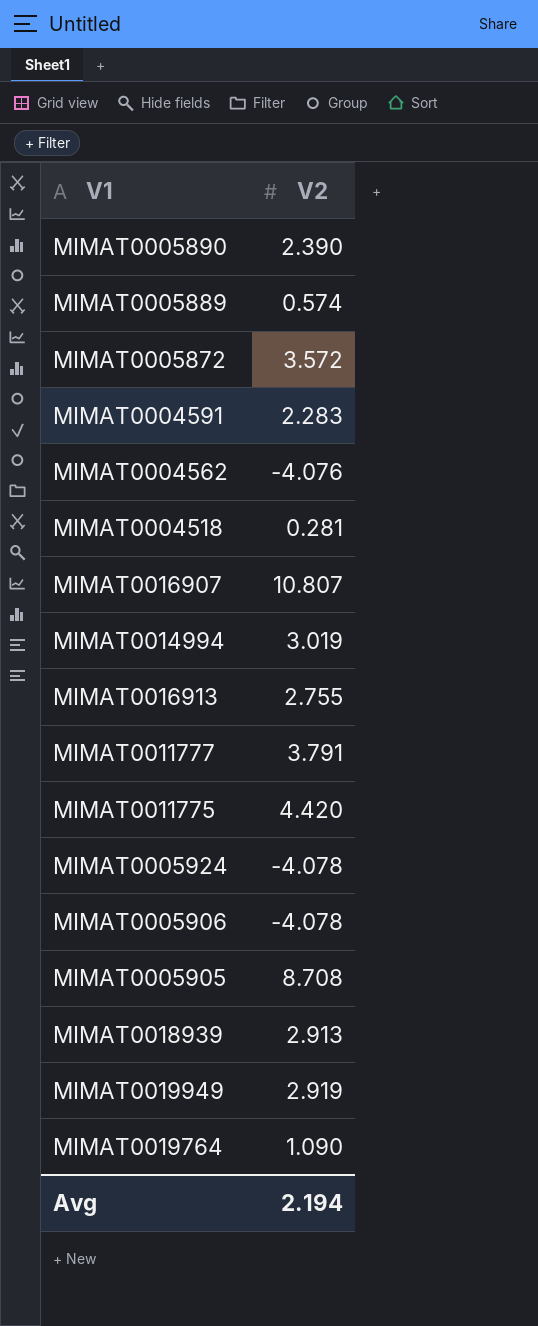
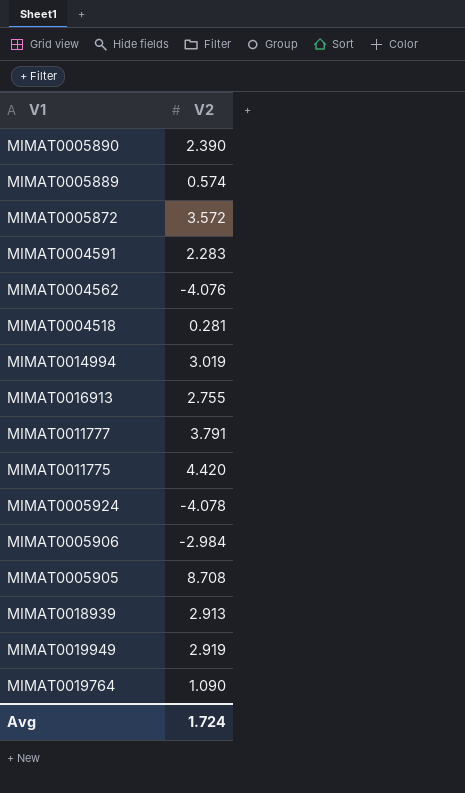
row MIMAT0016907: 10.807 -> none
MIMAT0005906 | V2: -4.078 -> -2.984
Avg | V2: 2.194 -> 1.724

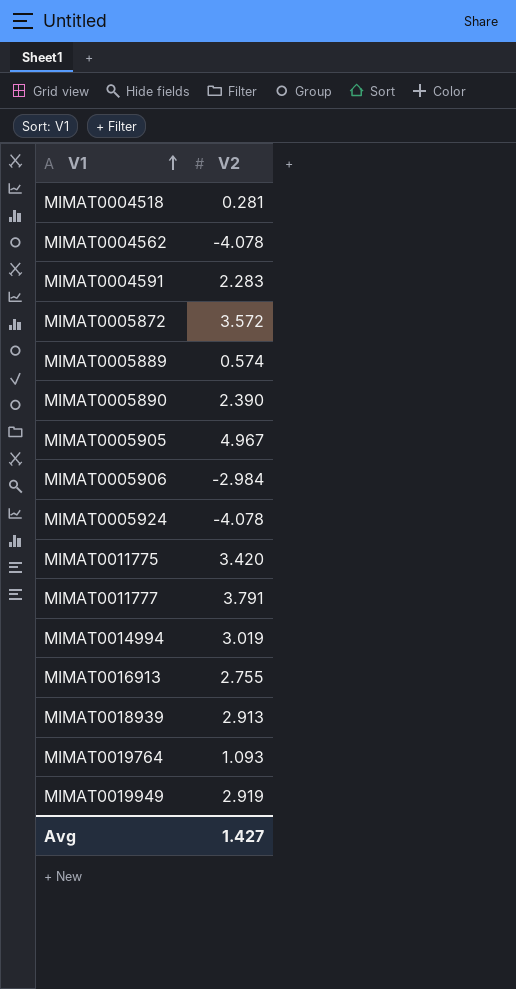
row order: none -> V1 ascending
MIMAT0004562 | V2: -4.076 -> -4.078
MIMAT0005905 | V2: 8.708 -> 4.967
MIMAT0011775 | V2: 4.420 -> 3.420
MIMAT0019764 | V2: 1.090 -> 1.093
Avg | V2: 1.724 -> 1.427

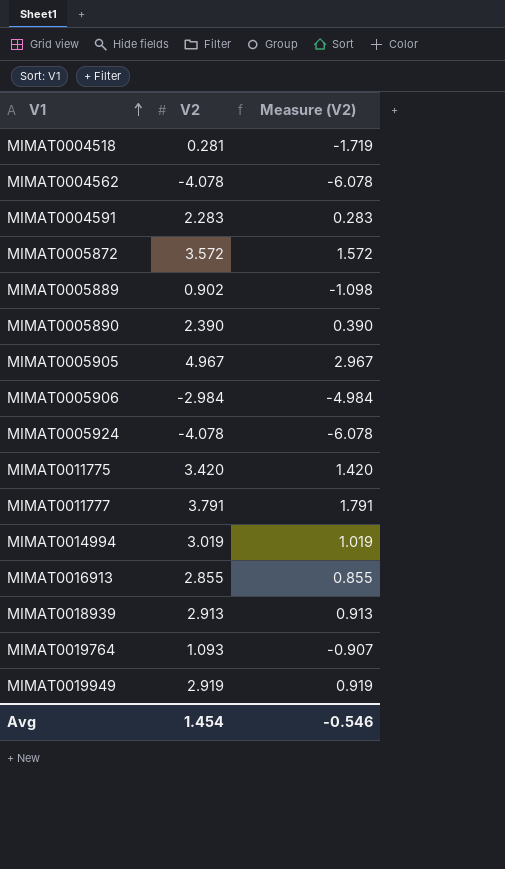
column Measure (V2) | formula: none -> [V2] - 2
MIMAT0005889 | V2: 0.574 -> 0.902
MIMAT0016913 | V2: 2.755 -> 2.855
Avg | V2: 1.427 -> 1.454

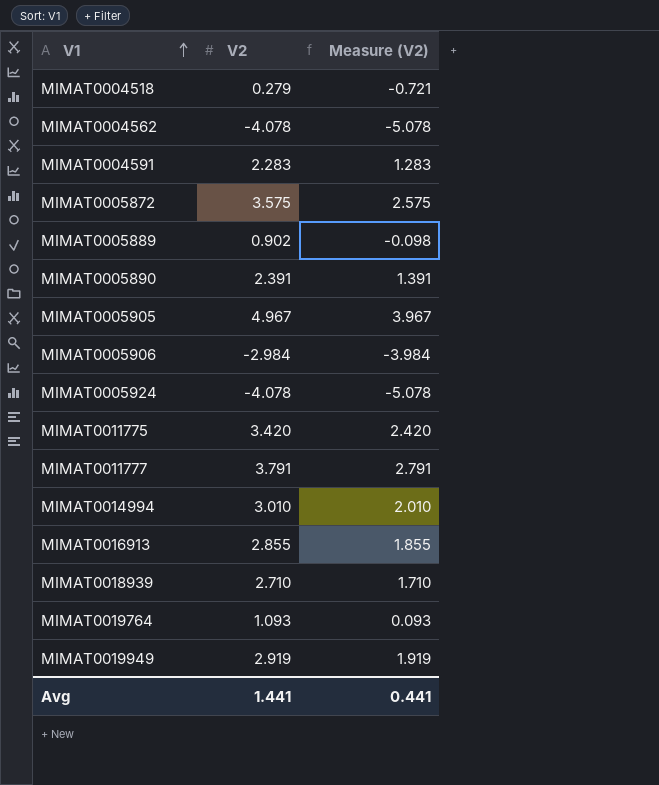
column Measure (V2) | formula: [V2] - 2 -> [V2] - 1
MIMAT0004518 | V2: 0.281 -> 0.279
MIMAT0005872 | V2: 3.572 -> 3.575
MIMAT0005890 | V2: 2.390 -> 2.391
MIMAT0014994 | V2: 3.019 -> 3.010
MIMAT0018939 | V2: 2.913 -> 2.710
Avg | V2: 1.454 -> 1.441
Avg | Measure (V2): -0.546 -> 0.441

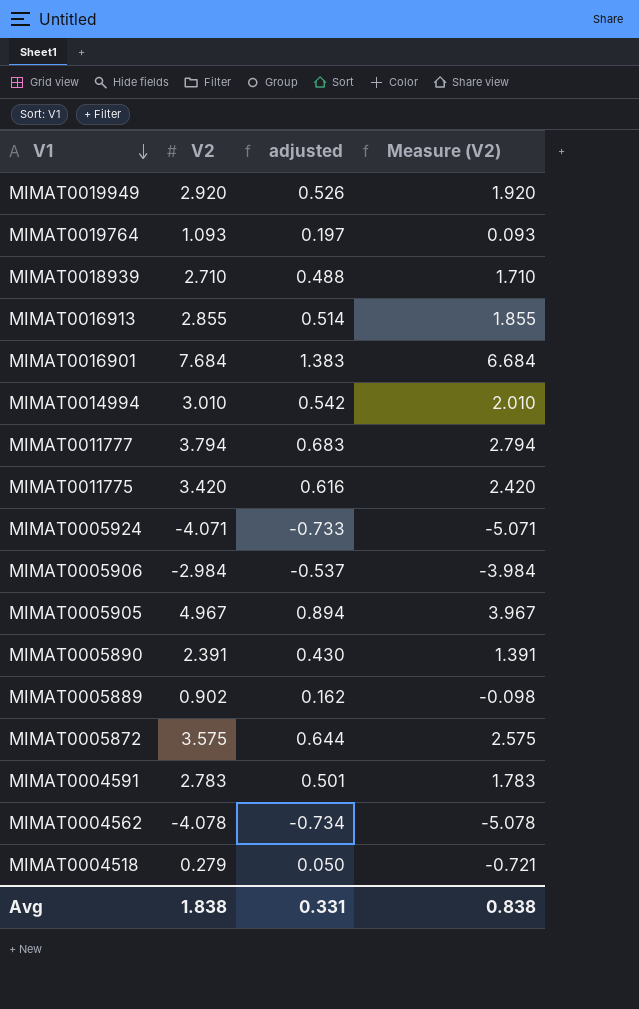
row order: V1 ascending -> V1 descending
column adjusted | formula: none -> [V2] * 0.18
MIMAT0019949 | V2: 2.919 -> 2.920
MIMAT0019949 | Measure (V2): 1.919 -> 1.920
row MIMAT0016901: none -> 7.684 | 1.383 | 6.684
MIMAT0011777 | V2: 3.791 -> 3.794
MIMAT0011777 | Measure (V2): 2.791 -> 2.794
MIMAT0005924 | V2: -4.078 -> -4.071
MIMAT0005924 | Measure (V2): -5.078 -> -5.071
MIMAT0004591 | V2: 2.283 -> 2.783
MIMAT0004591 | Measure (V2): 1.283 -> 1.783
Avg | V2: 1.441 -> 1.838
Avg | Measure (V2): 0.441 -> 0.838

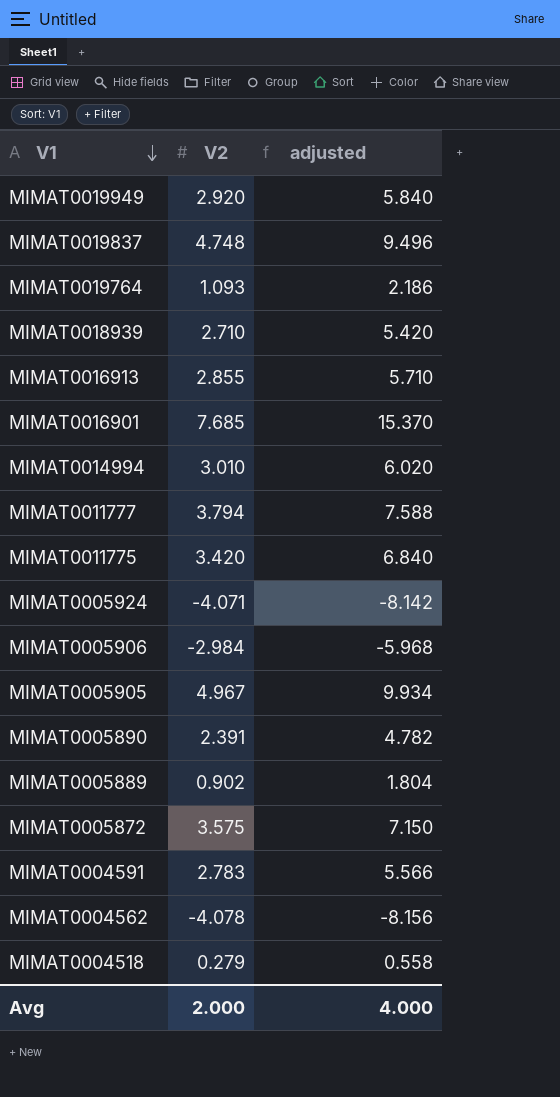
column Measure (V2) | formula: [V2] - 1 -> none
column adjusted | formula: [V2] * 0.18 -> [V2] * 2
row MIMAT0019837: none -> 4.748 | 9.496
MIMAT0016901 | V2: 7.684 -> 7.685
Avg | V2: 1.838 -> 2.000
Avg | adjusted: 0.331 -> 4.000

